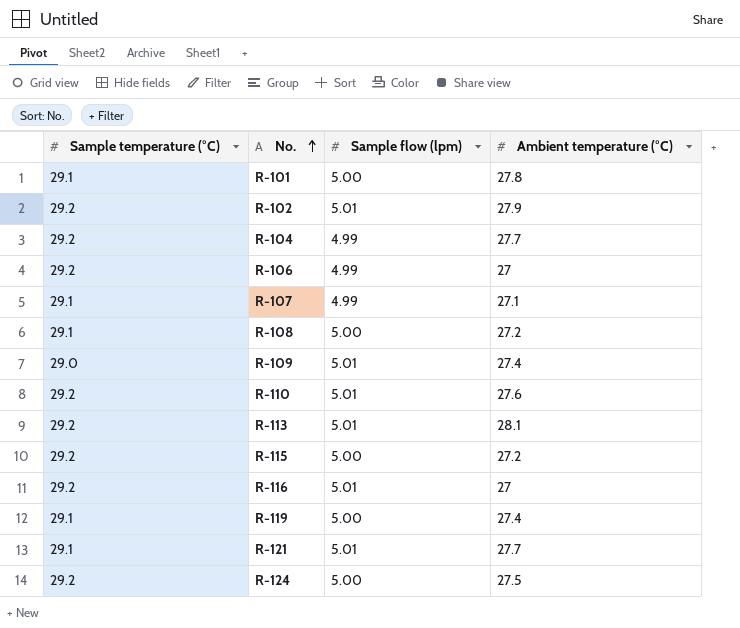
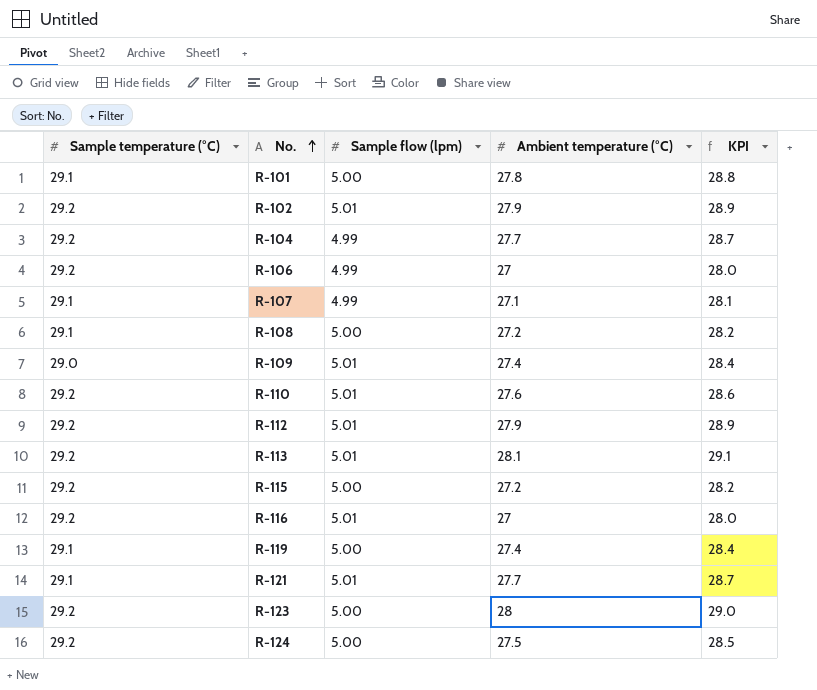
column KPI | formula: none -> [Ambient temperature (°C)] + 1
row R-112: none -> 29.2 | 5.01 | 27.9 | 28.9
row R-123: none -> 29.2 | 5.00 | 28 | 29.0

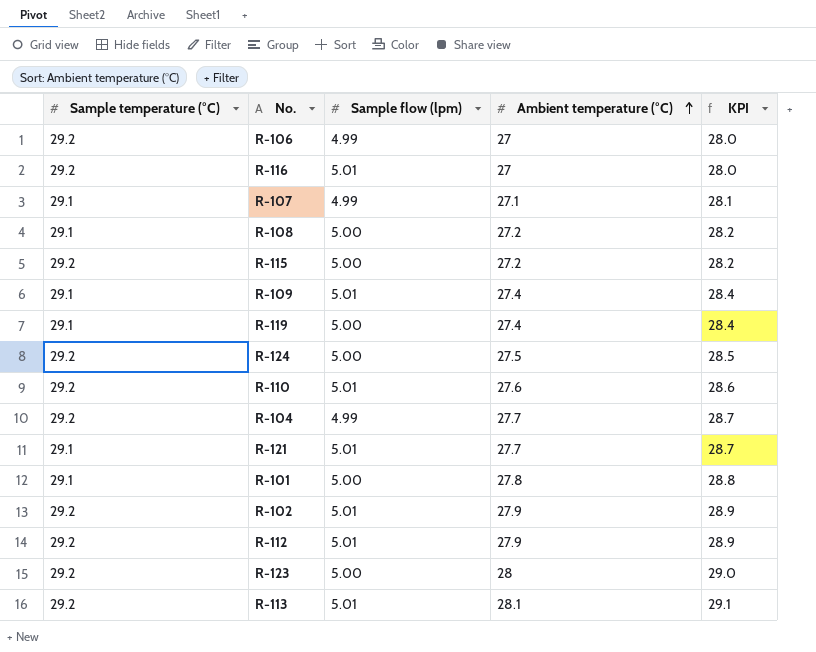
row order: No. ascending -> Ambient temperature (°C) ascending
R-109 | Sample temperature (°C): 29.0 -> 29.1

